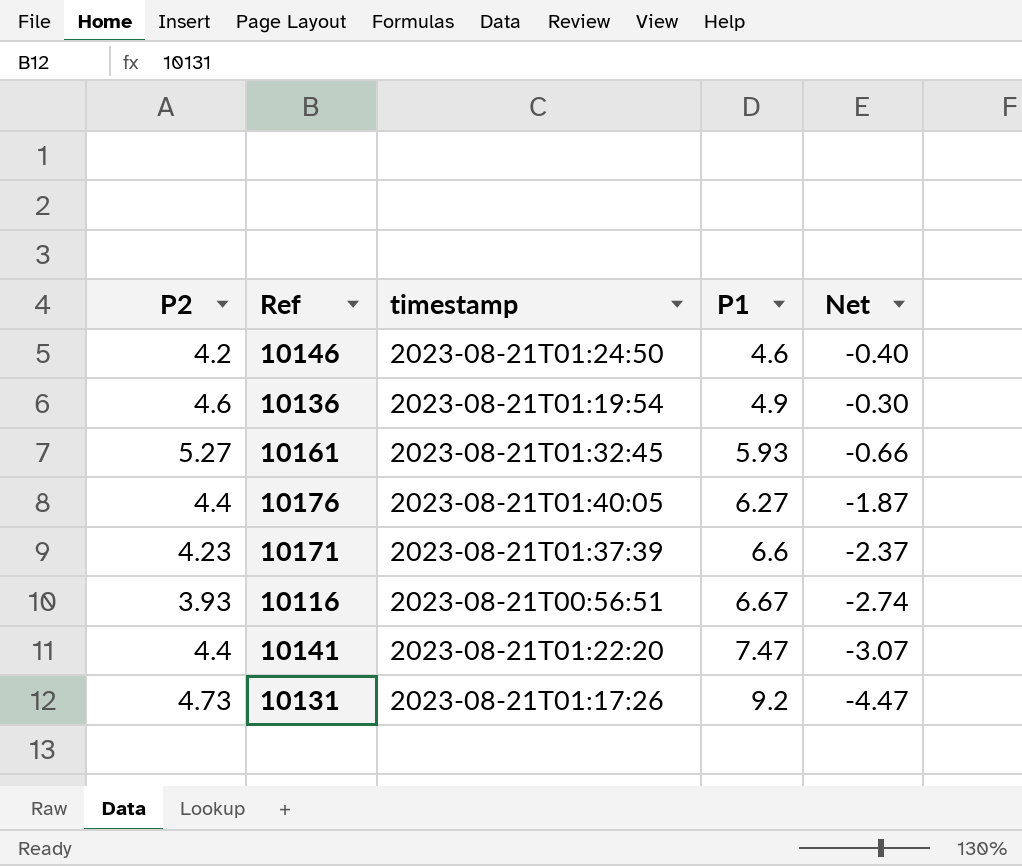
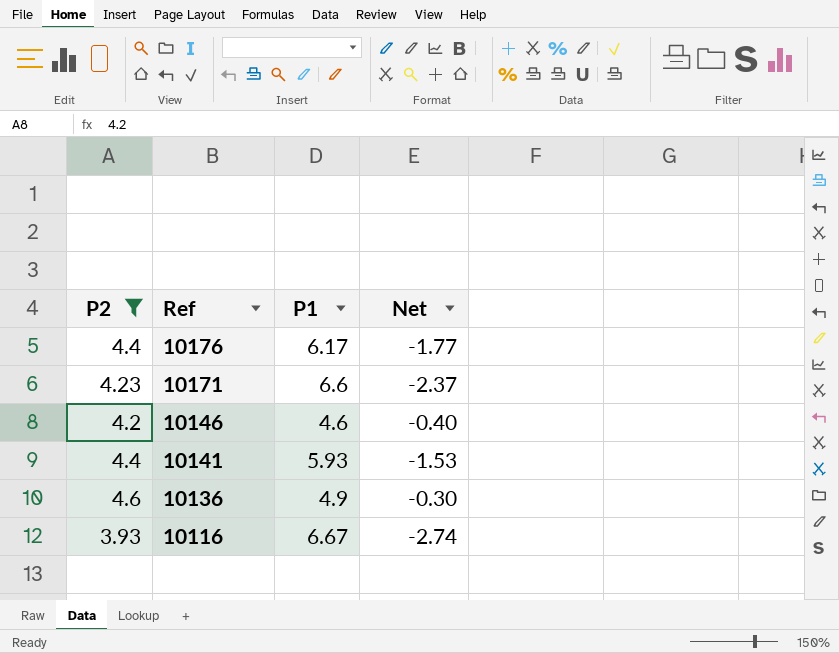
filter: none -> P2 <= 4.6
row order: P1 ascending -> Ref descending
column timestamp | position: 3 -> none
10176 | P1: 6.27 -> 6.17
10176 | Net: -1.87 -> -1.77
10141 | P1: 7.47 -> 5.93
10141 | Net: -3.07 -> -1.53

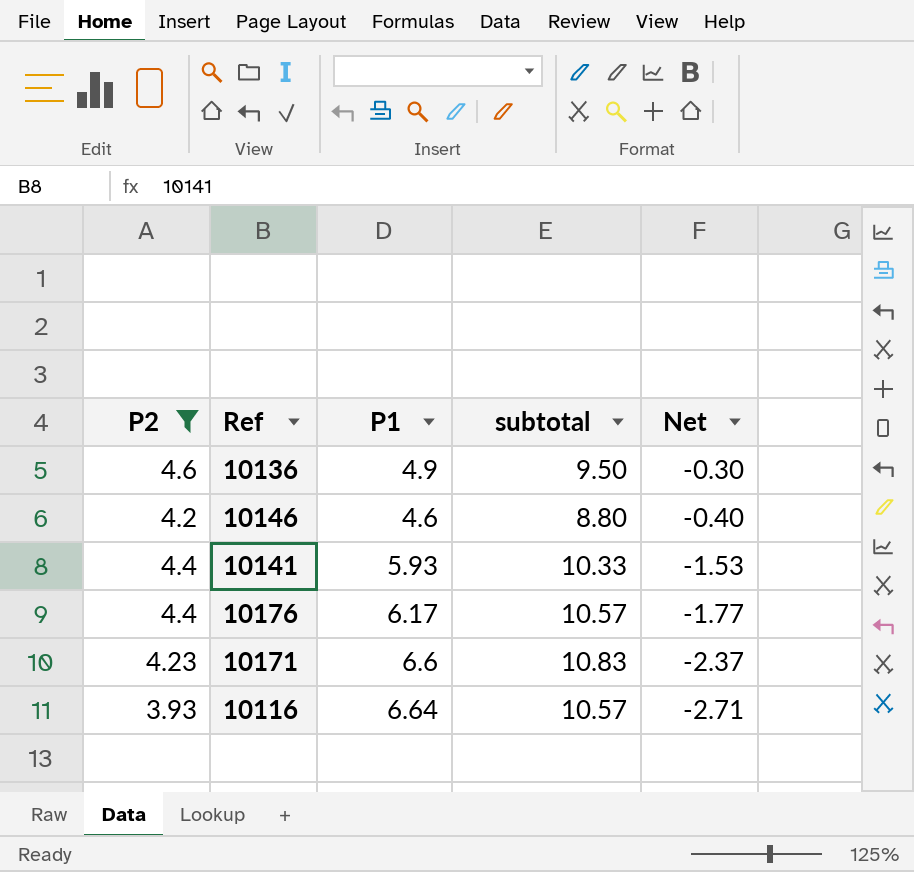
row order: Ref descending -> Net descending
column subtotal | formula: none -> [P2] + [P1]
10116 | P1: 6.67 -> 6.64
10116 | Net: -2.74 -> -2.71

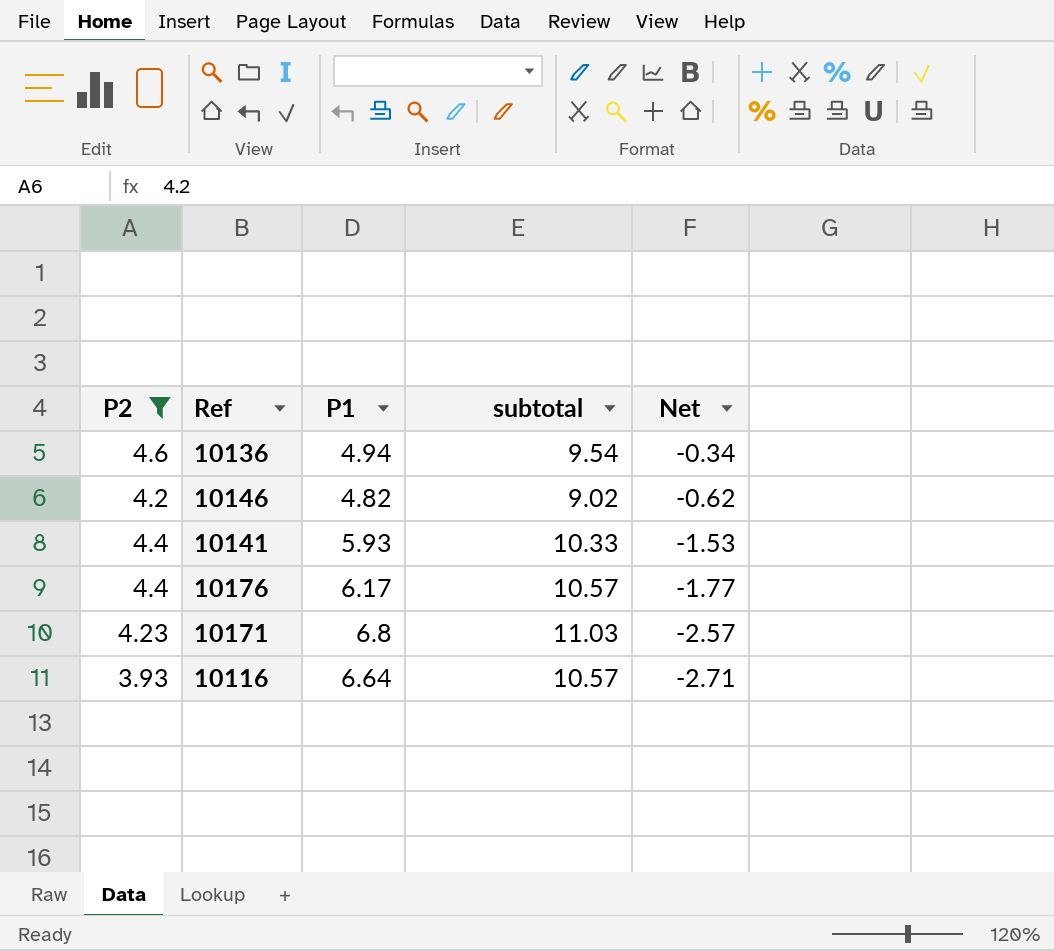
10136 | P1: 4.9 -> 4.94
10136 | subtotal: 9.50 -> 9.54
10136 | Net: -0.30 -> -0.34
10146 | P1: 4.6 -> 4.82
10146 | subtotal: 8.80 -> 9.02
10146 | Net: -0.40 -> -0.62
10171 | P1: 6.6 -> 6.8
10171 | subtotal: 10.83 -> 11.03
10171 | Net: -2.37 -> -2.57

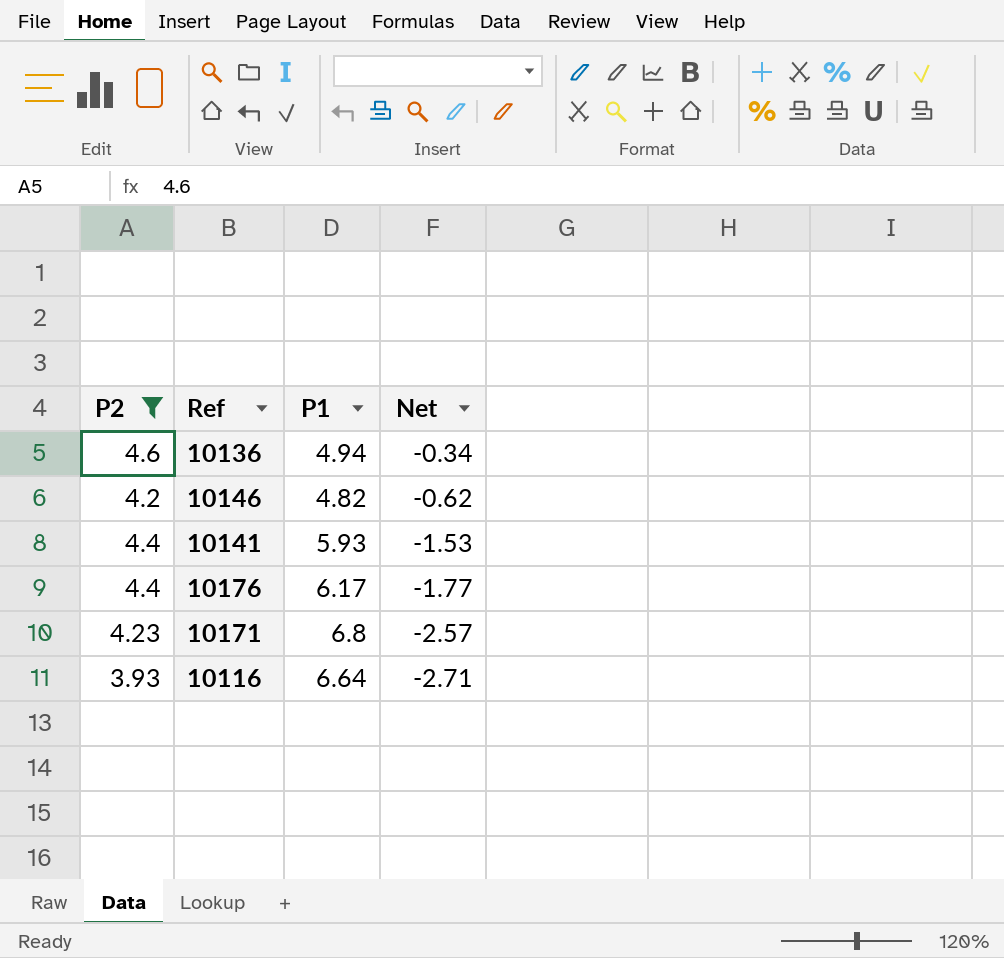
column subtotal | formula: [P2] + [P1] -> none

